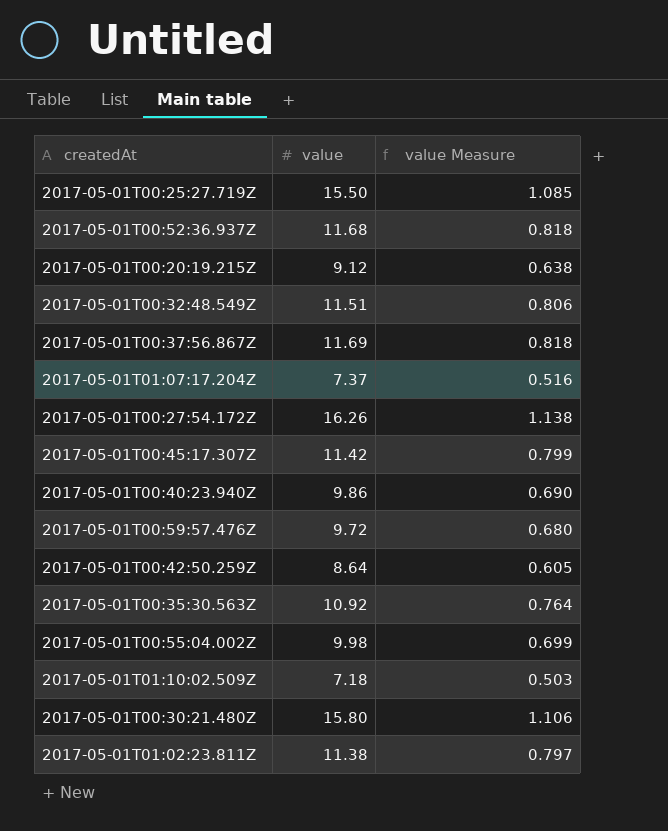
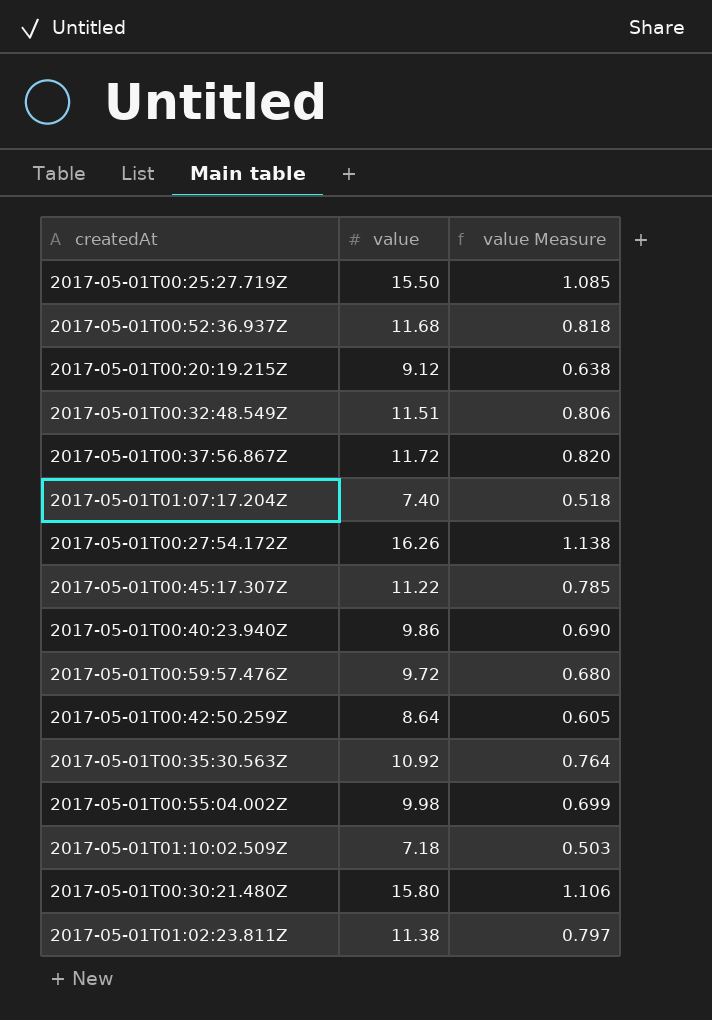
2017-05-01T00:37:56.867Z | value: 11.69 -> 11.72
2017-05-01T00:37:56.867Z | value Measure: 0.818 -> 0.820
2017-05-01T01:07:17.204Z | value: 7.37 -> 7.40
2017-05-01T01:07:17.204Z | value Measure: 0.516 -> 0.518
2017-05-01T00:45:17.307Z | value: 11.42 -> 11.22
2017-05-01T00:45:17.307Z | value Measure: 0.799 -> 0.785

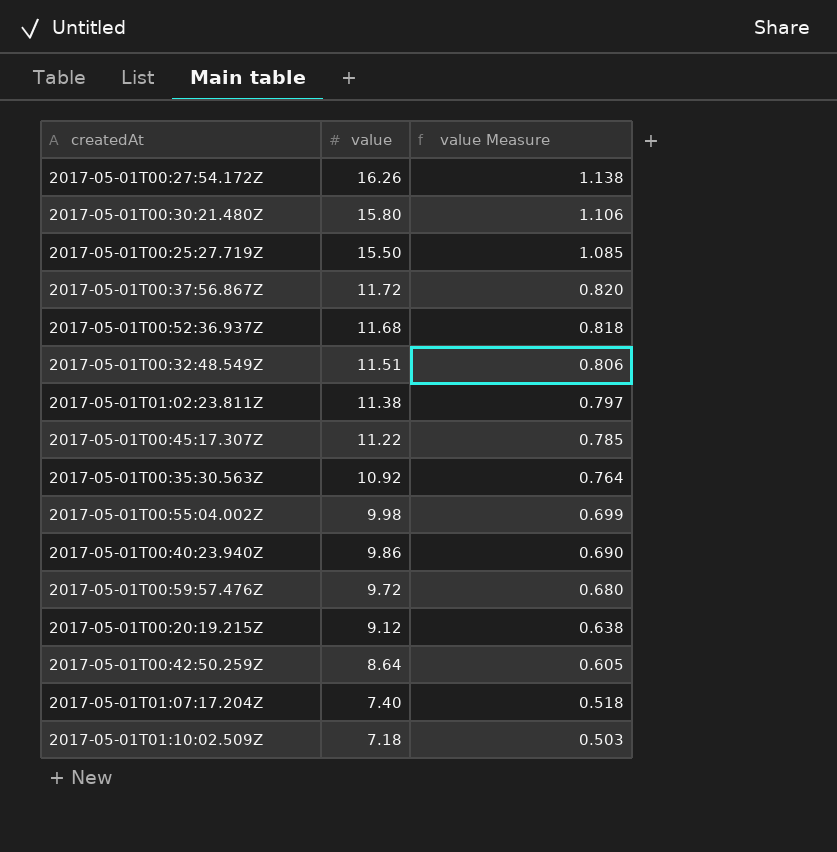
row order: none -> value descending

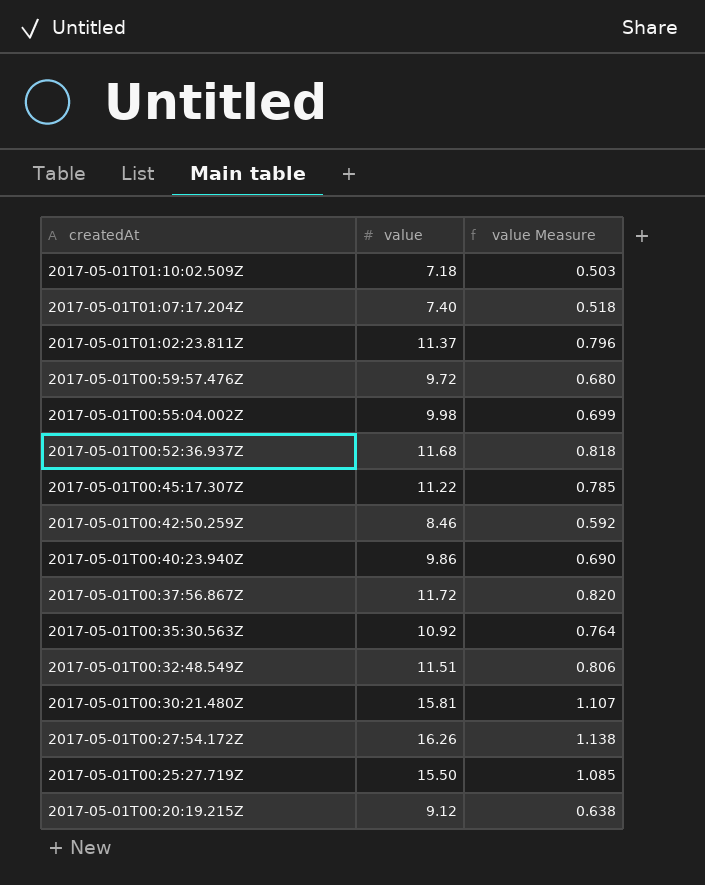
row order: value descending -> createdAt descending
2017-05-01T01:02:23.811Z | value: 11.38 -> 11.37
2017-05-01T01:02:23.811Z | value Measure: 0.797 -> 0.796
2017-05-01T00:42:50.259Z | value: 8.64 -> 8.46
2017-05-01T00:42:50.259Z | value Measure: 0.605 -> 0.592
2017-05-01T00:30:21.480Z | value: 15.80 -> 15.81
2017-05-01T00:30:21.480Z | value Measure: 1.106 -> 1.107

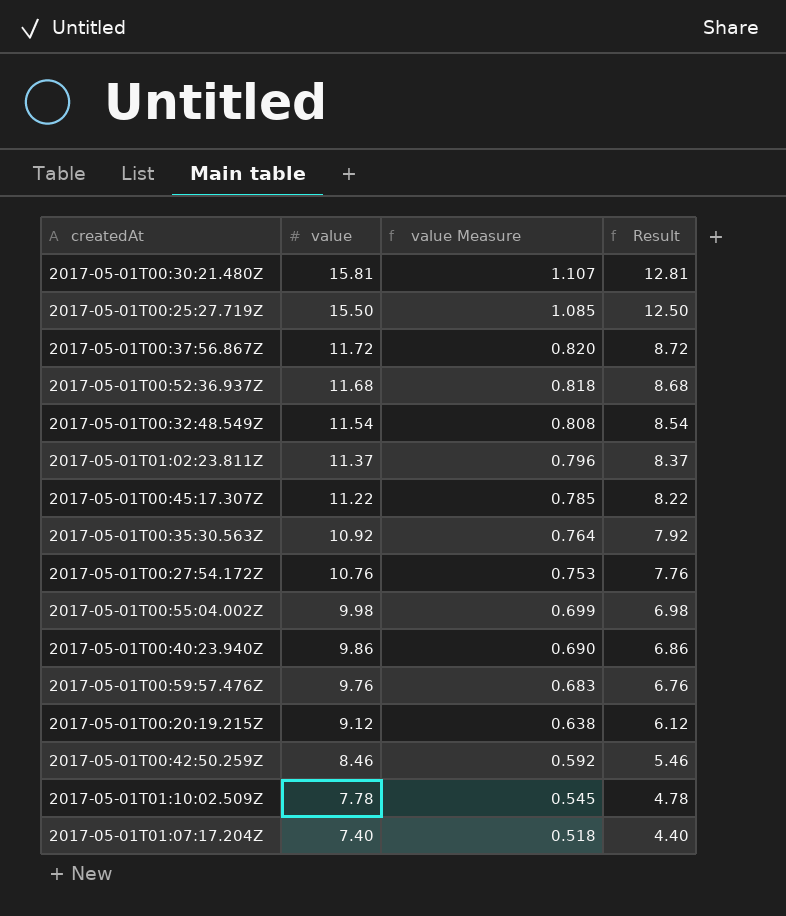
row order: createdAt descending -> value descending
column Result | formula: none -> [value] - 3
2017-05-01T00:32:48.549Z | value: 11.51 -> 11.54
2017-05-01T00:32:48.549Z | value Measure: 0.806 -> 0.808
2017-05-01T00:27:54.172Z | value: 16.26 -> 10.76
2017-05-01T00:27:54.172Z | value Measure: 1.138 -> 0.753
2017-05-01T00:59:57.476Z | value: 9.72 -> 9.76
2017-05-01T00:59:57.476Z | value Measure: 0.680 -> 0.683
2017-05-01T01:10:02.509Z | value: 7.18 -> 7.78
2017-05-01T01:10:02.509Z | value Measure: 0.503 -> 0.545

